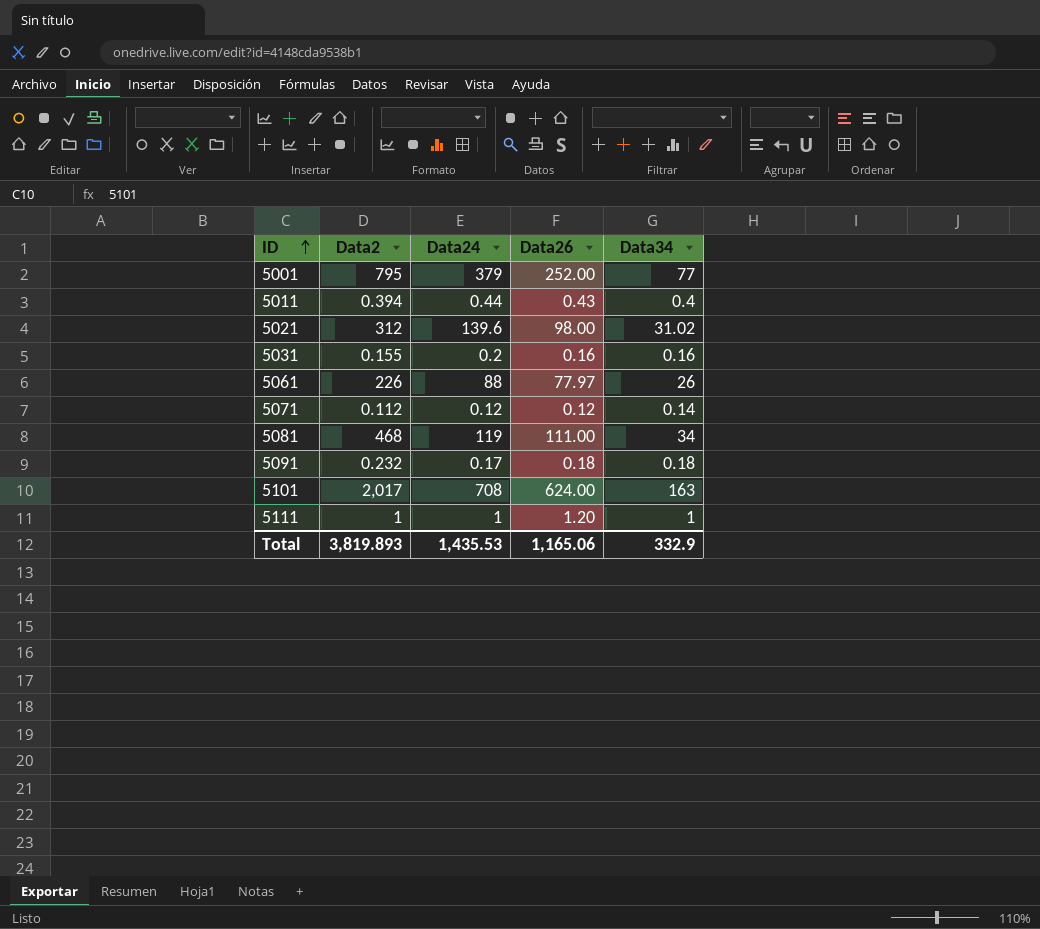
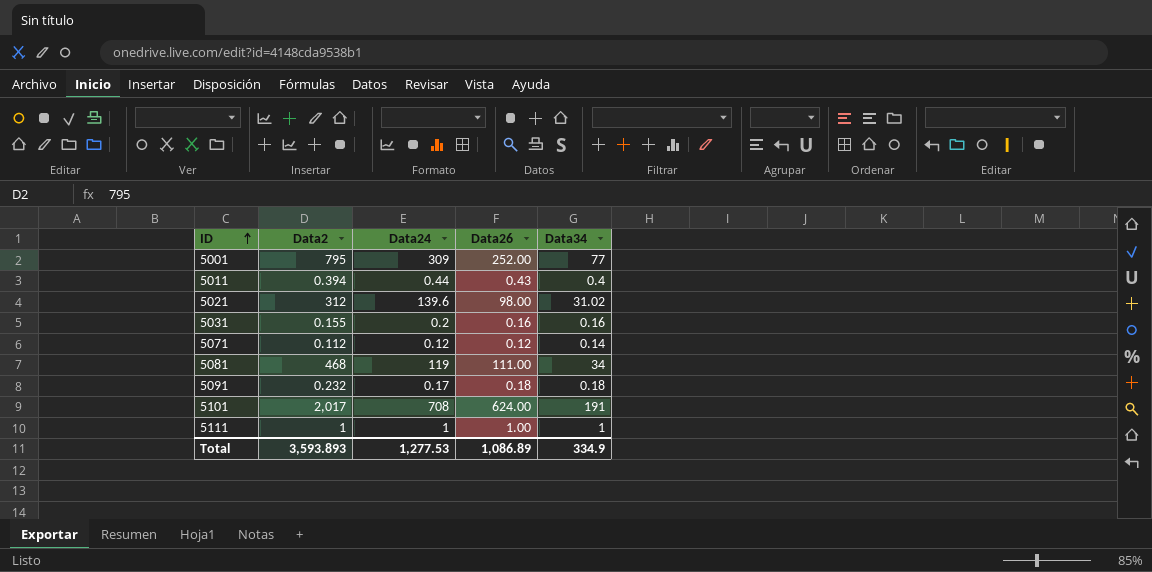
row 5061: 226 | 88 | 77.97 | 26 -> none
5001 | Data24: 379 -> 309
5101 | Data34: 163 -> 191
5111 | Data26: 1.20 -> 1.00
Total | Data2: 3,819.893 -> 3,593.893
Total | Data24: 1,435.53 -> 1,277.53
Total | Data26: 1,165.06 -> 1,086.89
Total | Data34: 332.9 -> 334.9

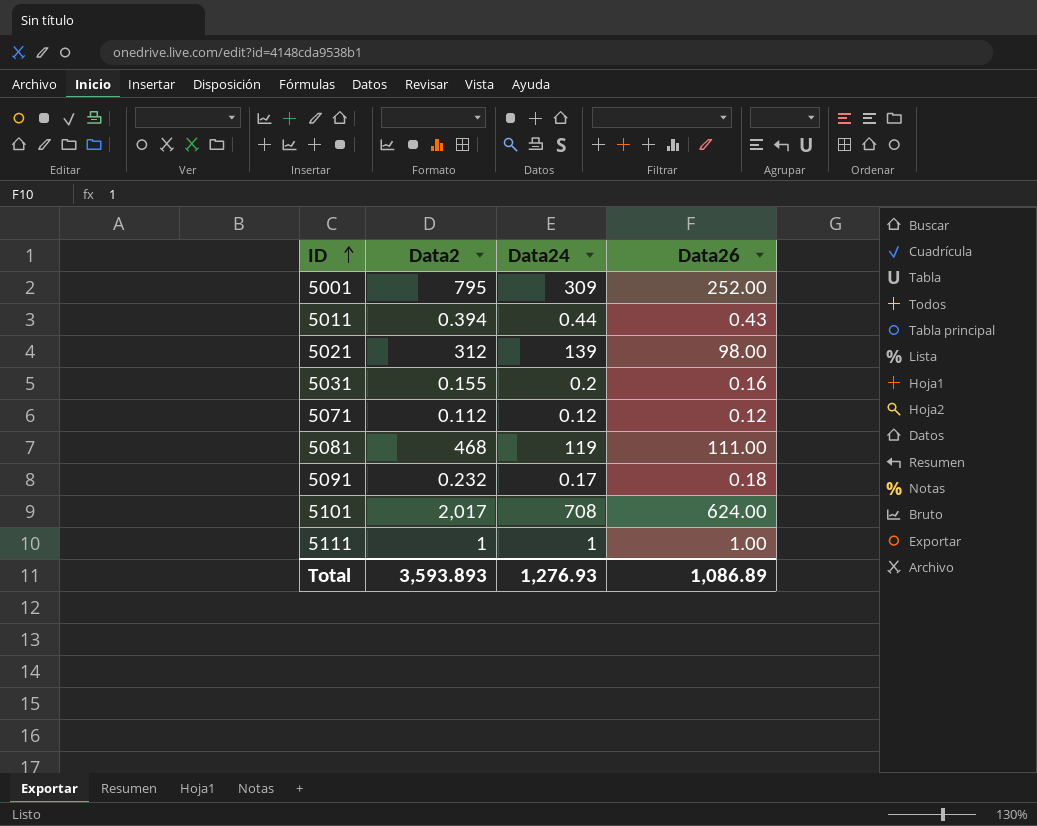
column Data34 | position: 5 -> none
5021 | Data24: 139.6 -> 139
Total | Data24: 1,277.53 -> 1,276.93

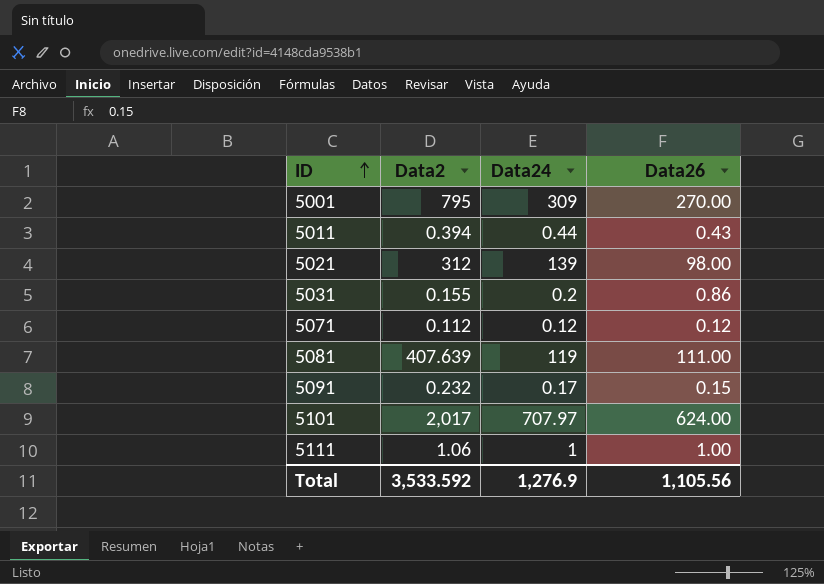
5001 | Data26: 252.00 -> 270.00
5031 | Data26: 0.16 -> 0.86
5081 | Data2: 468 -> 407.639
5091 | Data26: 0.18 -> 0.15
5101 | Data24: 708 -> 707.97
5111 | Data2: 1 -> 1.06
Total | Data2: 3,593.893 -> 3,533.592
Total | Data24: 1,276.93 -> 1,276.9
Total | Data26: 1,086.89 -> 1,105.56

